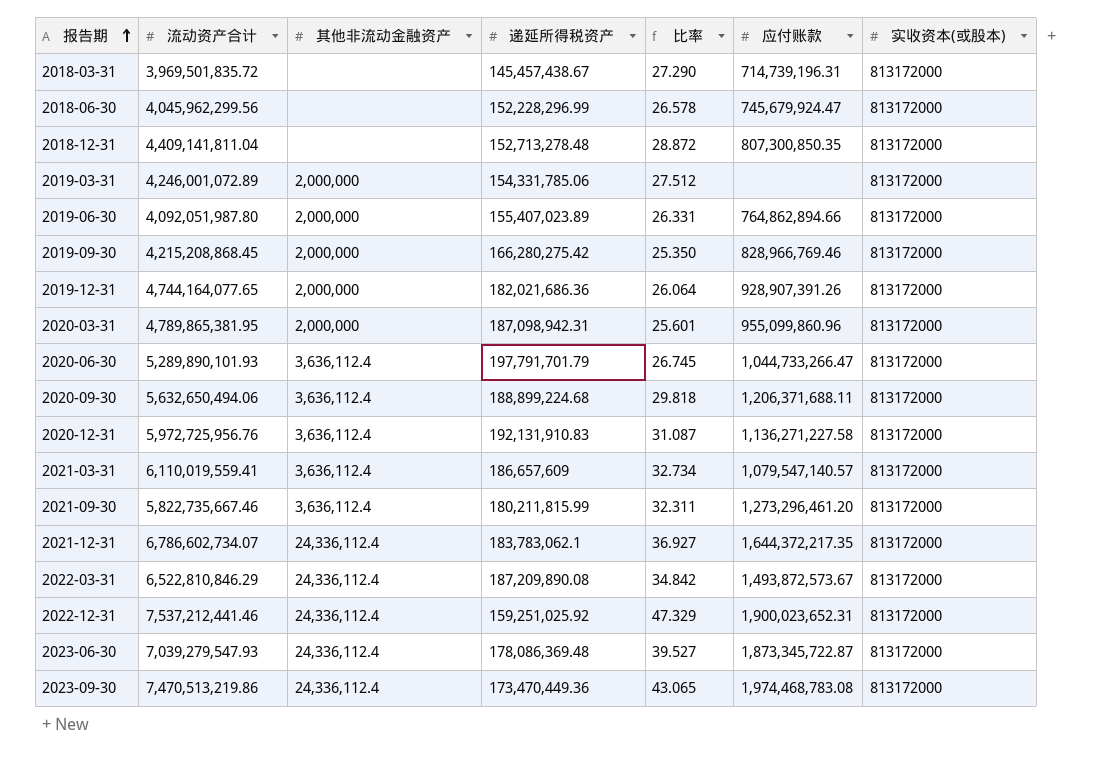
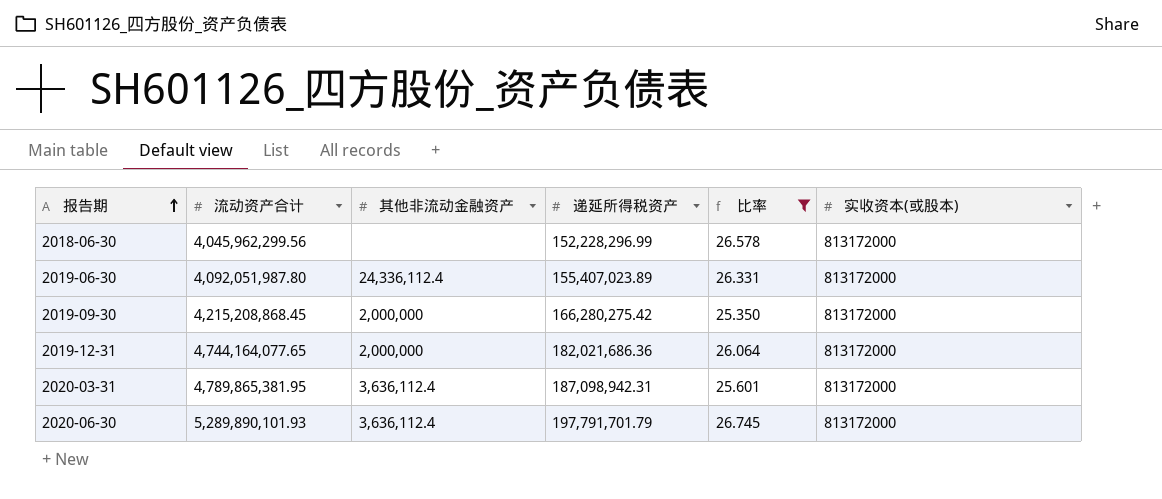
filter: none -> 比率 <= 26.745
column 应付账款 | position: 6 -> none
2019-06-30 | 其他非流动金融资产: 2,000,000 -> 24,336,112.4
2020-03-31 | 其他非流动金融资产: 2,000,000 -> 3,636,112.4

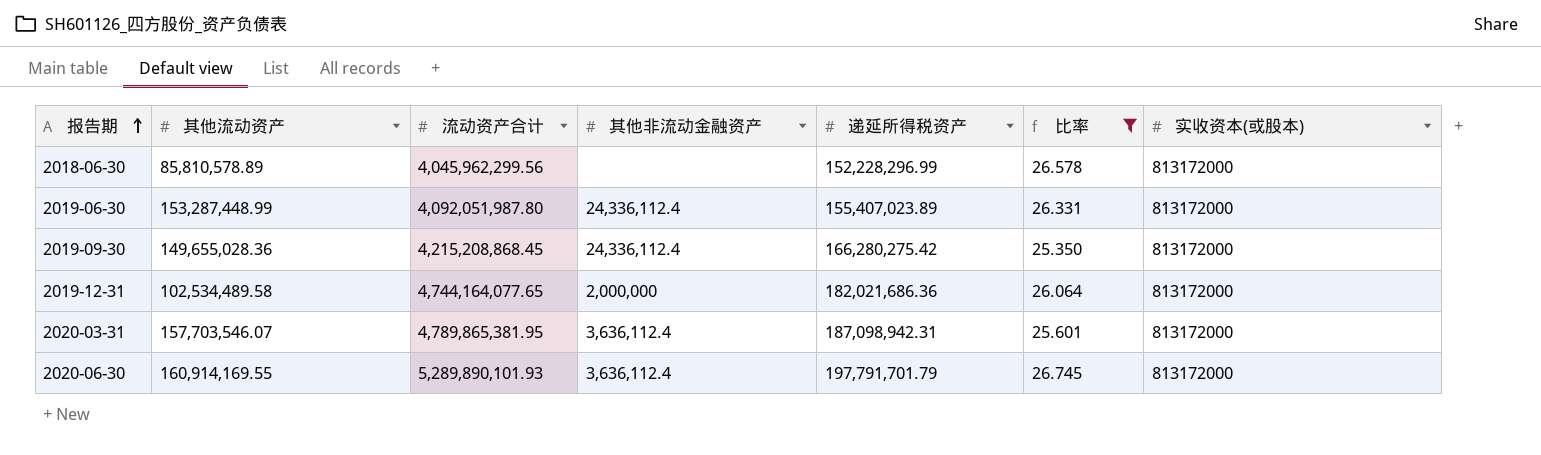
column 其他流动资产 | position: none -> 2
2019-09-30 | 其他非流动金融资产: 2,000,000 -> 24,336,112.4

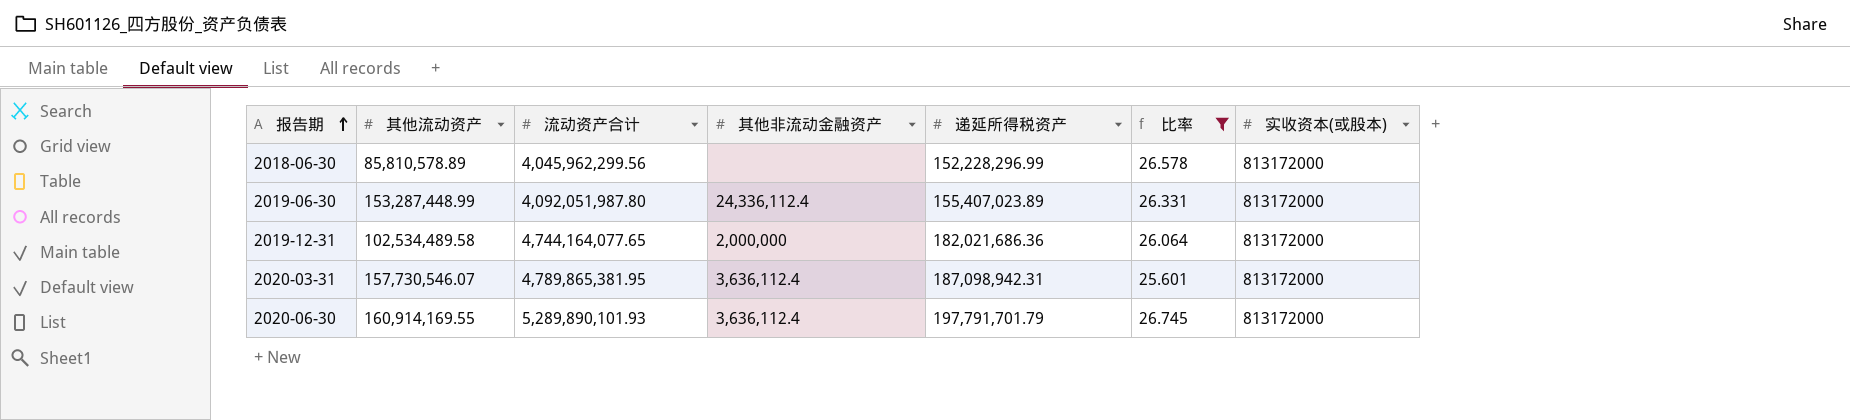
row 2019-09-30: 149,655,028.36 | 4,215,208,868.45 | 24,336,112.4 | 166,280,275.42 | 25.350 | 813172000 -> none
2020-03-31 | 其他流动资产: 157,703,546.07 -> 157,730,546.07

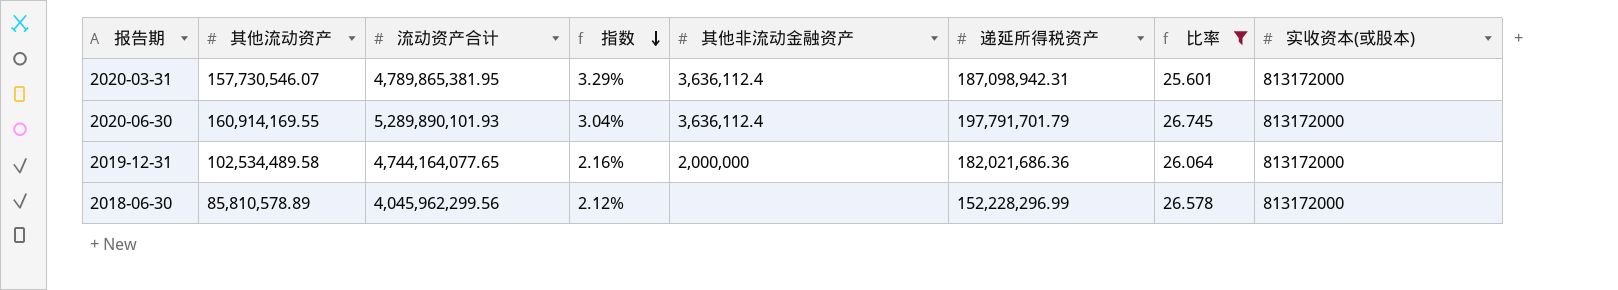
row order: 报告期 ascending -> 指数 descending
column 指数 | formula: none -> [其他流动资产] / [流动资产合计]
row 2019-06-30: 153,287,448.99 | 4,092,051,987.80 | 24,336,112.4 | 155,407,023.89 | 26.331 | 813172000 -> none

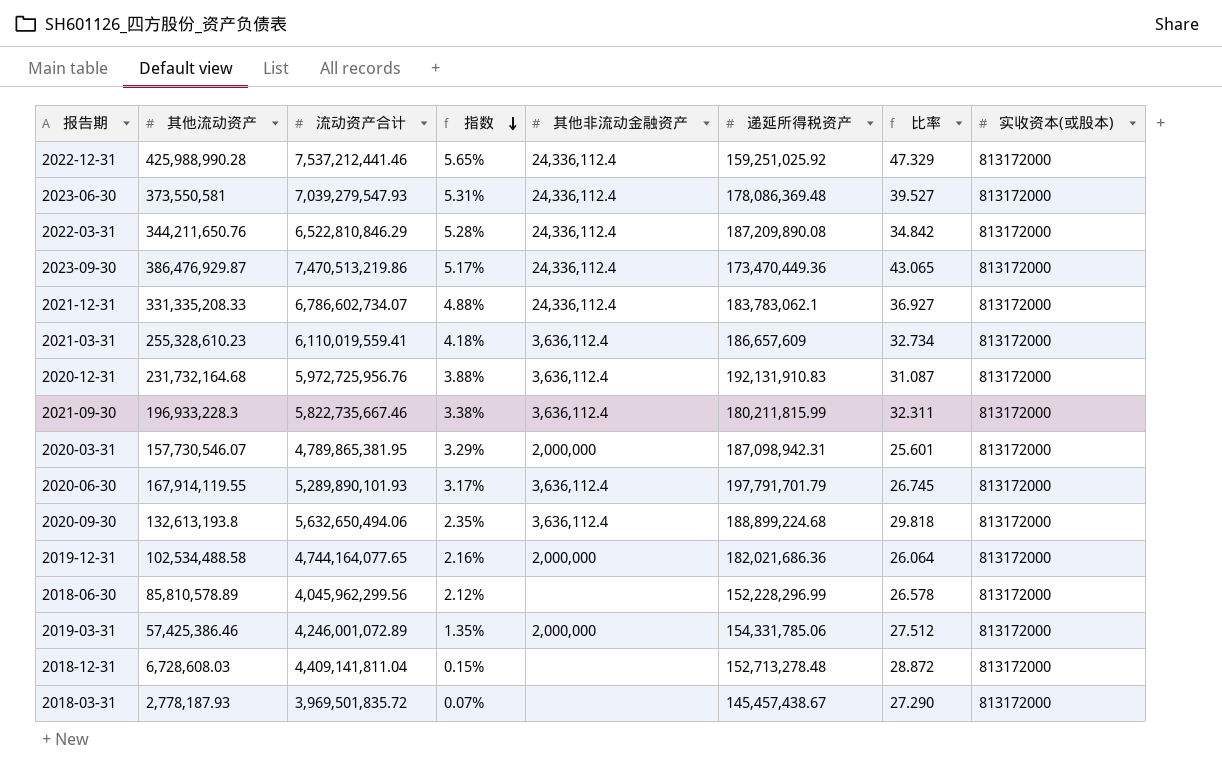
filter: 比率 <= 26.745 -> none
2020-03-31 | 其他非流动金融资产: 3,636,112.4 -> 2,000,000
2020-06-30 | 其他流动资产: 160,914,169.55 -> 167,914,119.55
2020-06-30 | 指数: 3.04% -> 3.17%
2019-12-31 | 其他流动资产: 102,534,489.58 -> 102,534,488.58

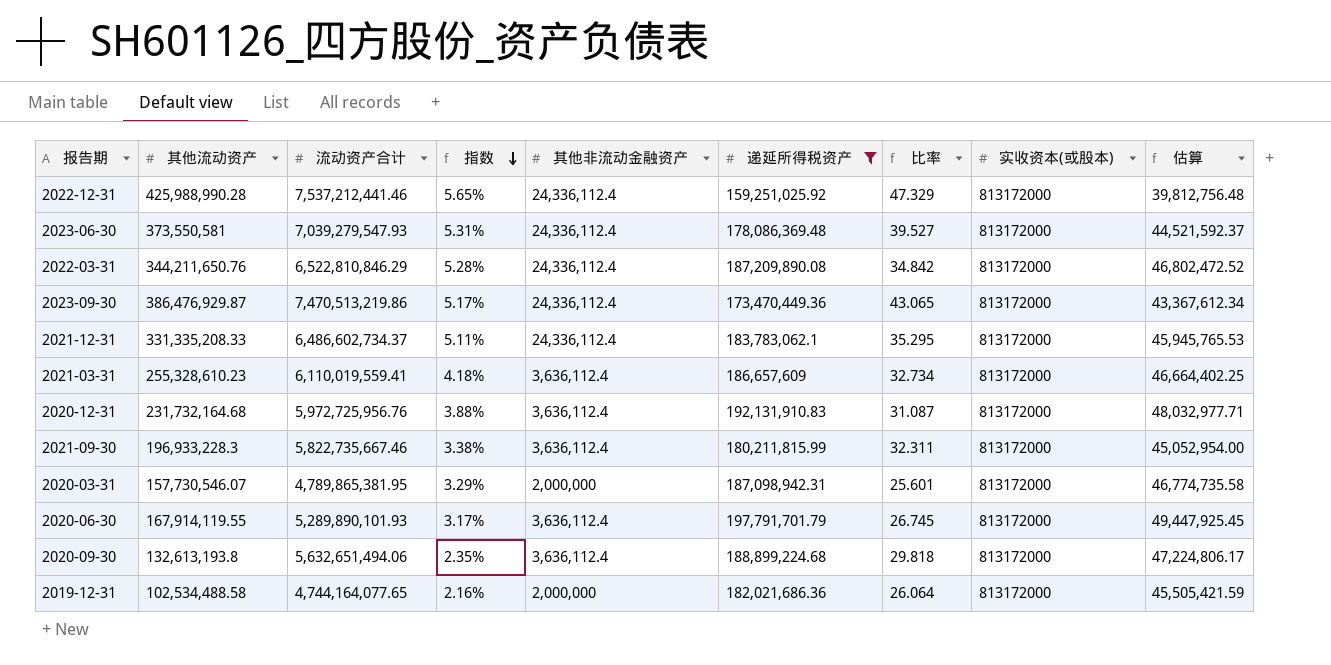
filter: none -> 递延所得税资产 >= 159,251,025.92
column 估算 | formula: none -> [递延所得税资产] * 0.25
2021-12-31 | 流动资产合计: 6,786,602,734.07 -> 6,486,602,734.37
2021-12-31 | 指数: 4.88% -> 5.11%
2021-12-31 | 比率: 36.927 -> 35.295
2020-09-30 | 流动资产合计: 5,632,650,494.06 -> 5,632,651,494.06

